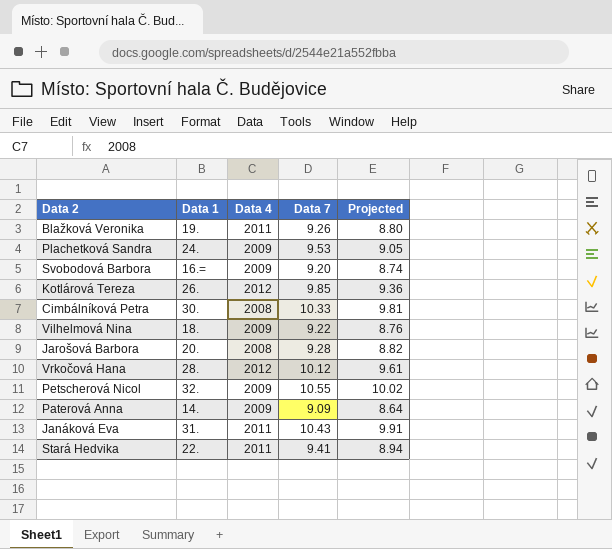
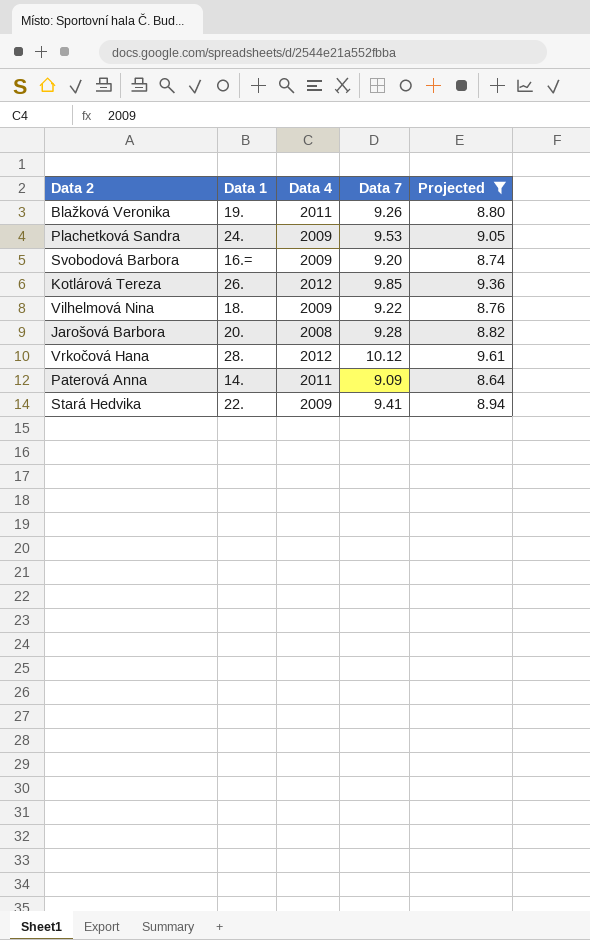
filter: none -> Projected <= 9.61
Paterová Anna | Data 4: 2009 -> 2011
Stará Hedvika | Data 4: 2011 -> 2009

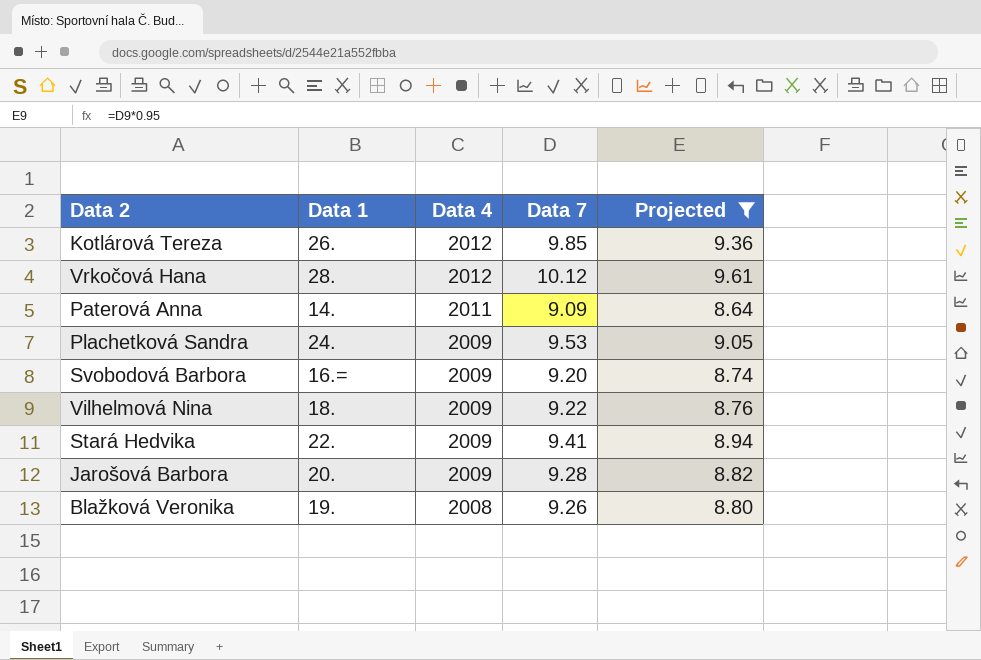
row order: none -> Data 4 descending
Jarošová Barbora | Data 4: 2008 -> 2009
Blažková Veronika | Data 4: 2011 -> 2008

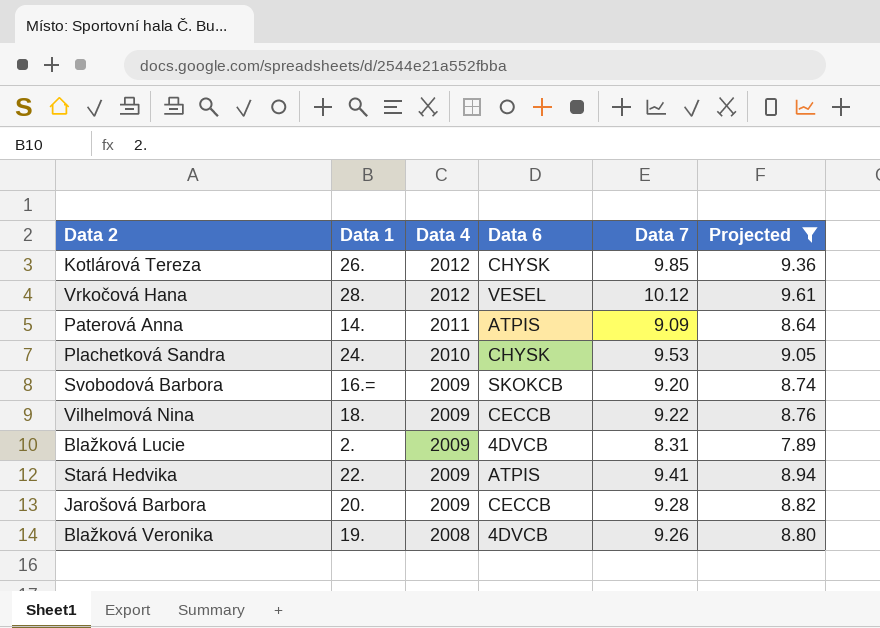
column Data 6 | position: none -> 4
Plachetková Sandra | Data 4: 2009 -> 2010
row Blažková Lucie: none -> 2. | 2009 | 4DVCB | 8.31 | 7.89

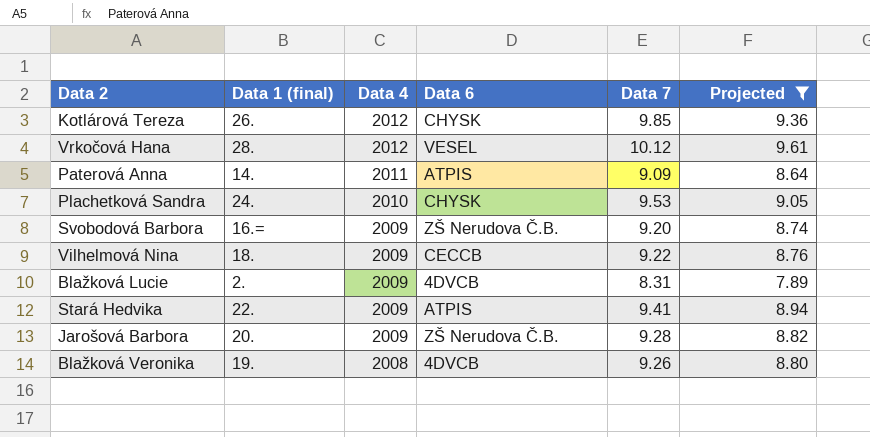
column name: Data 1 -> Data 1 (final)
Svobodová Barbora | Data 6: SKOKCB -> ZŠ Nerudova Č.B.
Jarošová Barbora | Data 6: CECCB -> ZŠ Nerudova Č.B.

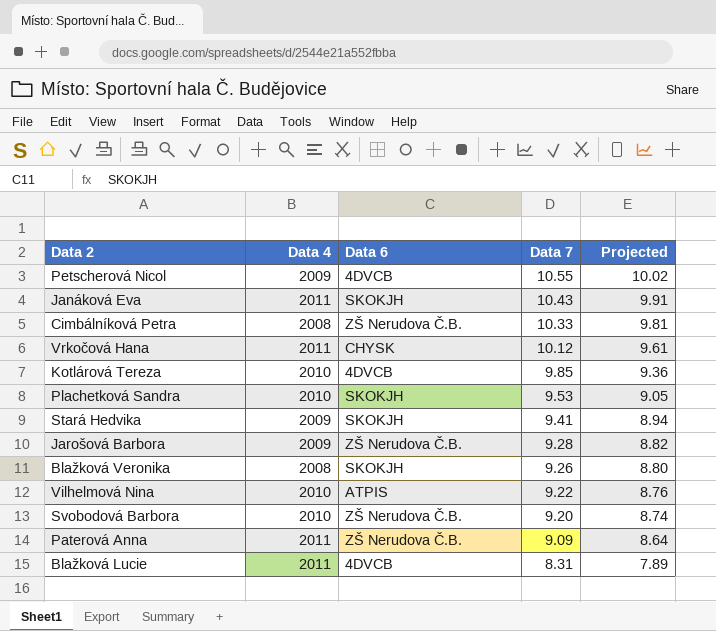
filter: Projected <= 9.61 -> none
row order: Data 4 descending -> Data 7 descending
column Data 1 (final) | position: 2 -> none
Vrkočová Hana | Data 4: 2012 -> 2011
Vrkočová Hana | Data 6: VESEL -> CHYSK
Kotlárová Tereza | Data 4: 2012 -> 2010
Kotlárová Tereza | Data 6: CHYSK -> 4DVCB
Plachetková Sandra | Data 6: CHYSK -> SKOKJH
Stará Hedvika | Data 6: ATPIS -> SKOKJH
Blažková Veronika | Data 6: 4DVCB -> SKOKJH
Vilhelmová Nina | Data 4: 2009 -> 2010
Vilhelmová Nina | Data 6: CECCB -> ATPIS
Svobodová Barbora | Data 4: 2009 -> 2010
Paterová Anna | Data 6: ATPIS -> ZŠ Nerudova Č.B.
Blažková Lucie | Data 4: 2009 -> 2011

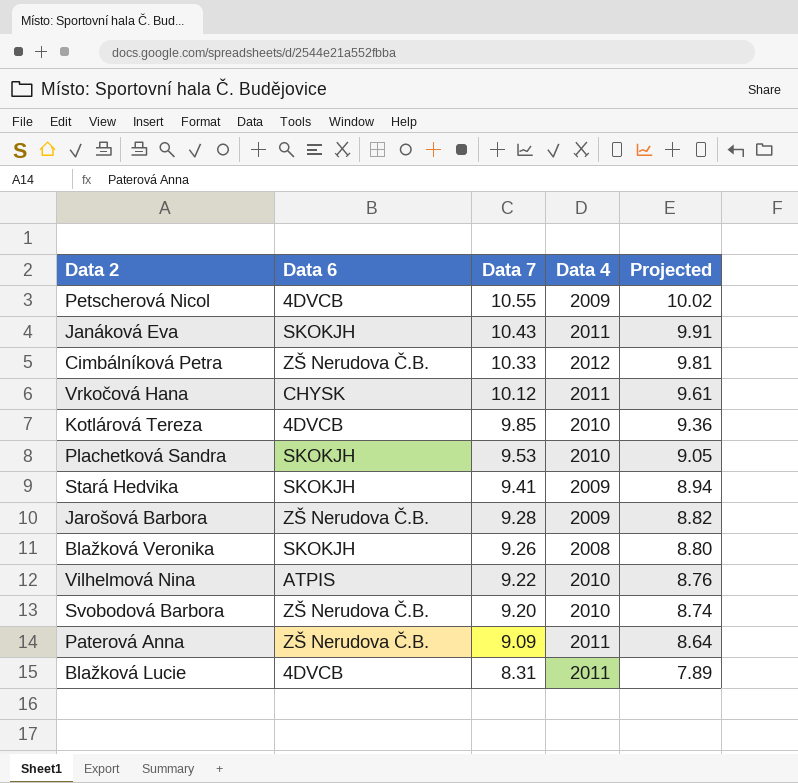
column Data 4 | position: 2 -> 4
Cimbálníková Petra | Data 4: 2008 -> 2012

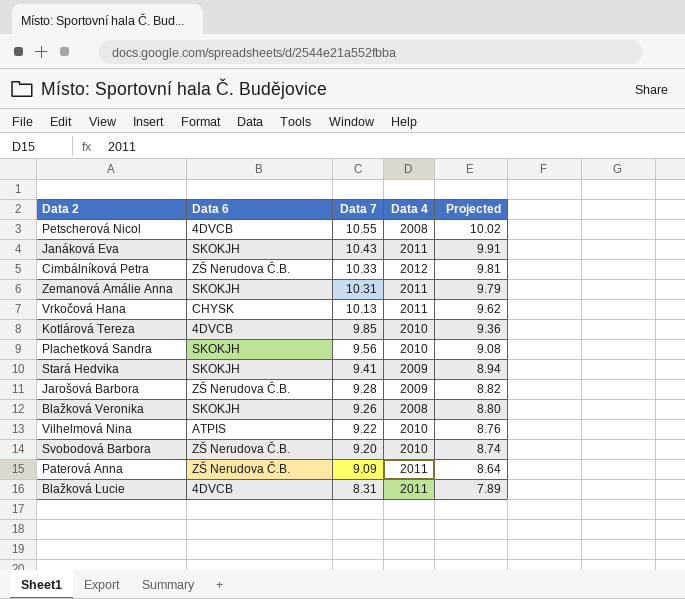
Petscherová Nicol | Data 4: 2009 -> 2008
row Zemanová Amálie Anna: none -> SKOKJH | 10.31 | 2011 | 9.79
Vrkočová Hana | Data 7: 10.12 -> 10.13
Vrkočová Hana | Projected: 9.61 -> 9.62
Plachetková Sandra | Data 7: 9.53 -> 9.56
Plachetková Sandra | Projected: 9.05 -> 9.08

